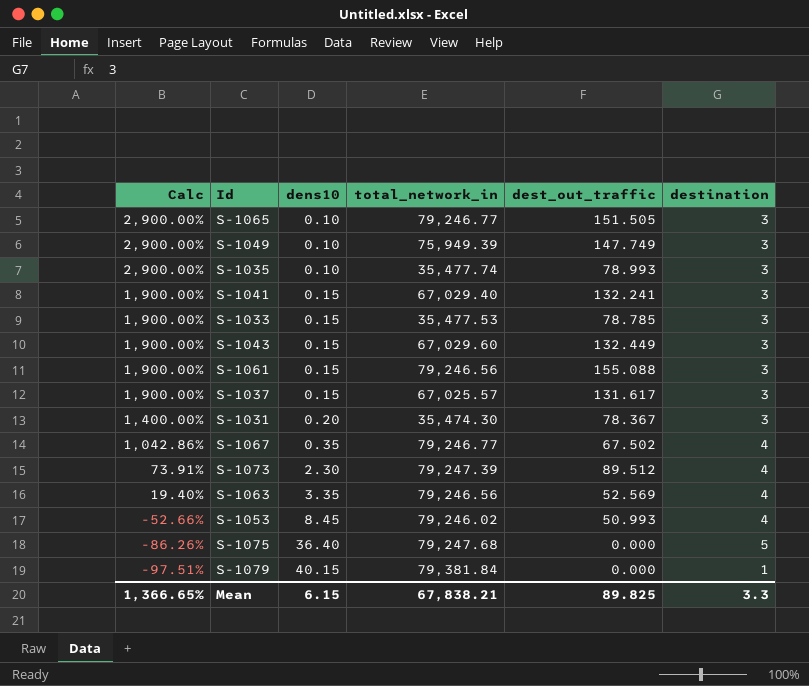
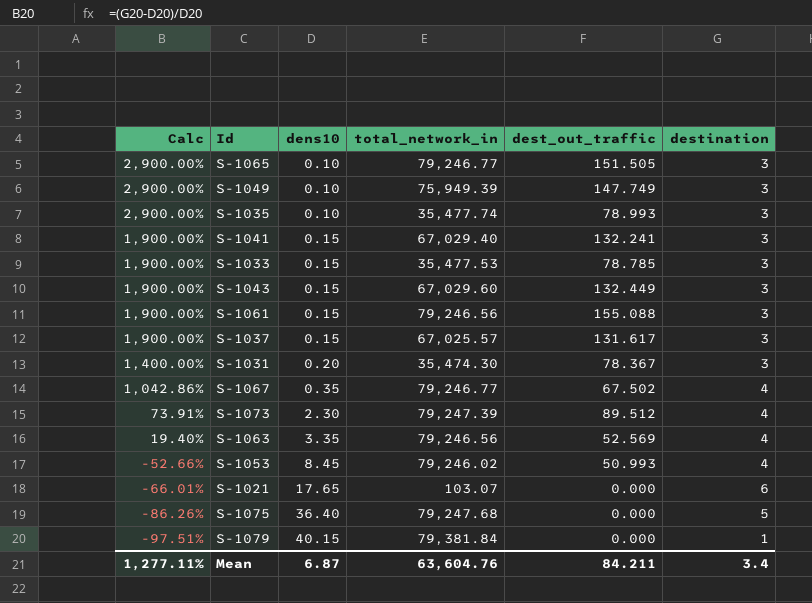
row S-1021: none -> -66.01% | 17.65 | 103.07 | 0.000 | 6
Mean | Calc: 1,366.65% -> 1,277.11%
Mean | dens10: 6.15 -> 6.87
Mean | total_network_in: 67,838.21 -> 63,604.76
Mean | dest_out_traffic: 89.825 -> 84.211
Mean | destination: 3.3 -> 3.4

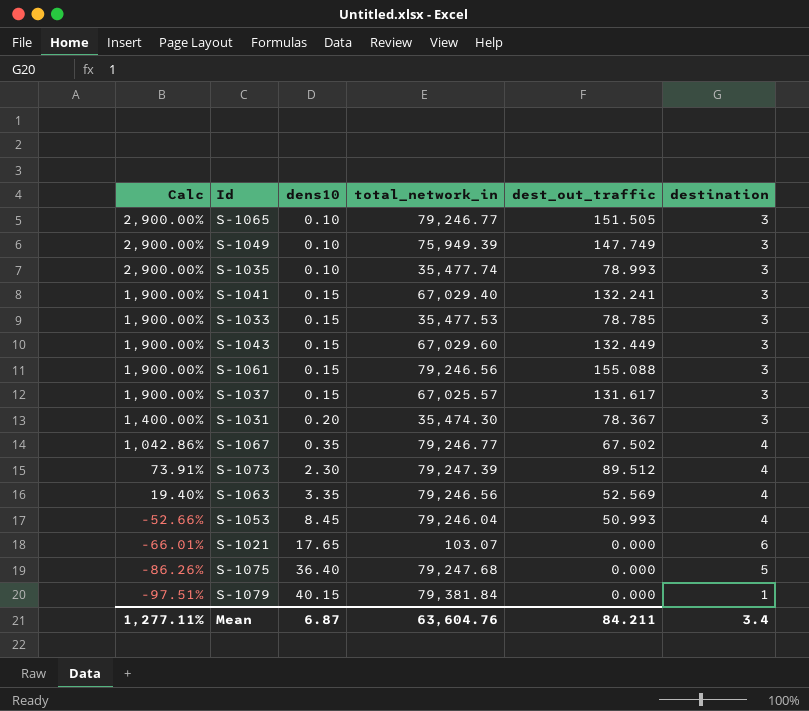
S-1053 | total_network_in: 79,246.02 -> 79,246.04

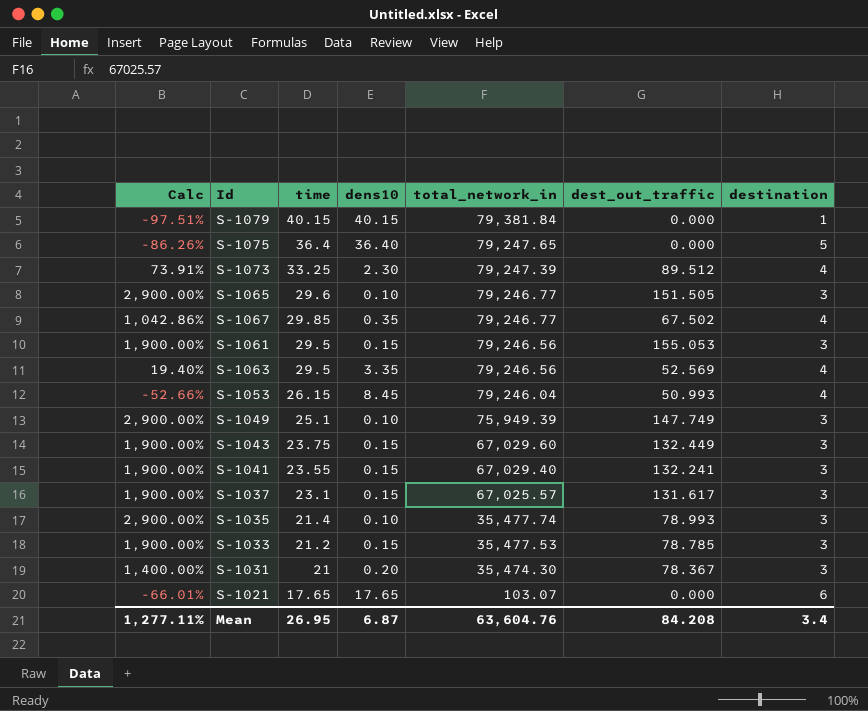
row order: Calc descending -> total_network_in descending
column time | position: none -> 3
S-1075 | total_network_in: 79,247.68 -> 79,247.65
S-1061 | dest_out_traffic: 155.088 -> 155.053
Mean | dest_out_traffic: 84.211 -> 84.208

